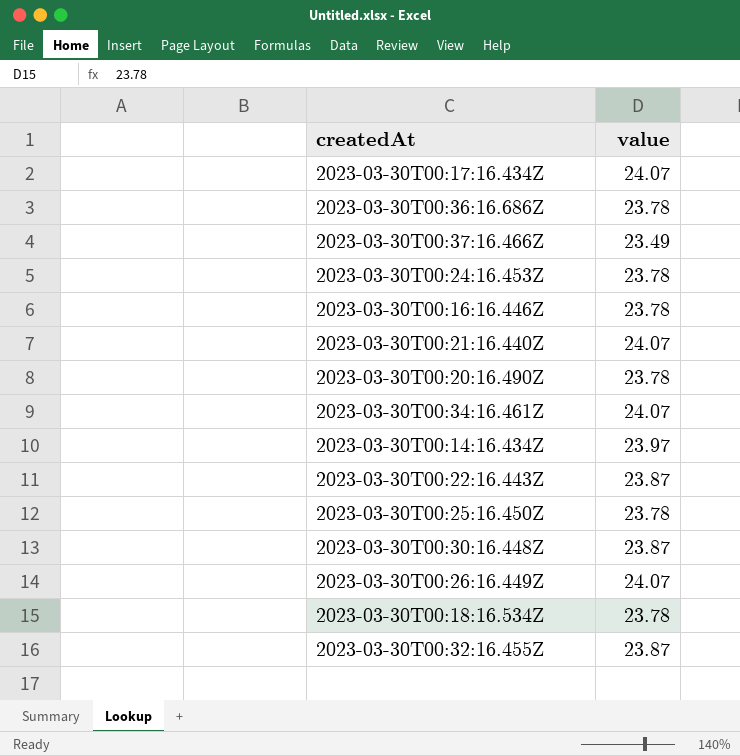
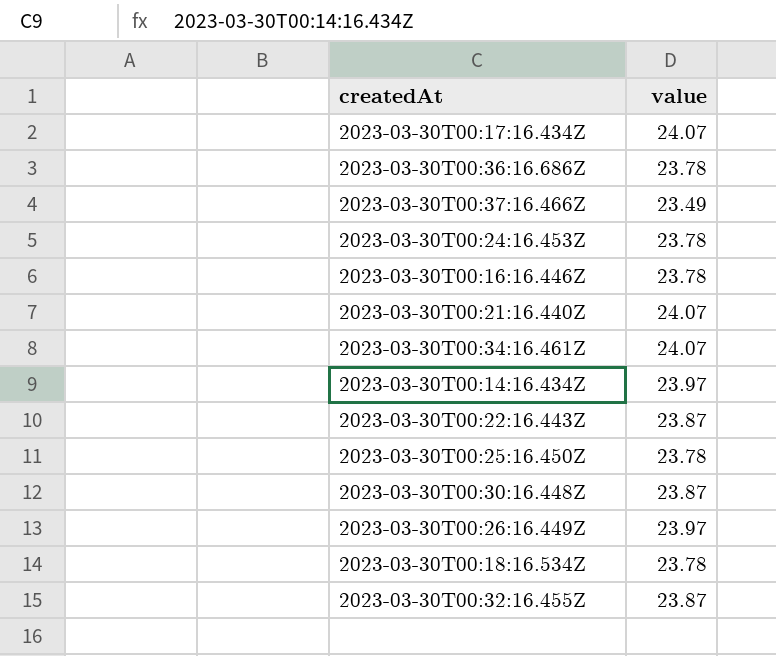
row 2023-03-30T00:20:16.490Z: 23.78 -> none
2023-03-30T00:26:16.449Z | value: 24.07 -> 23.97

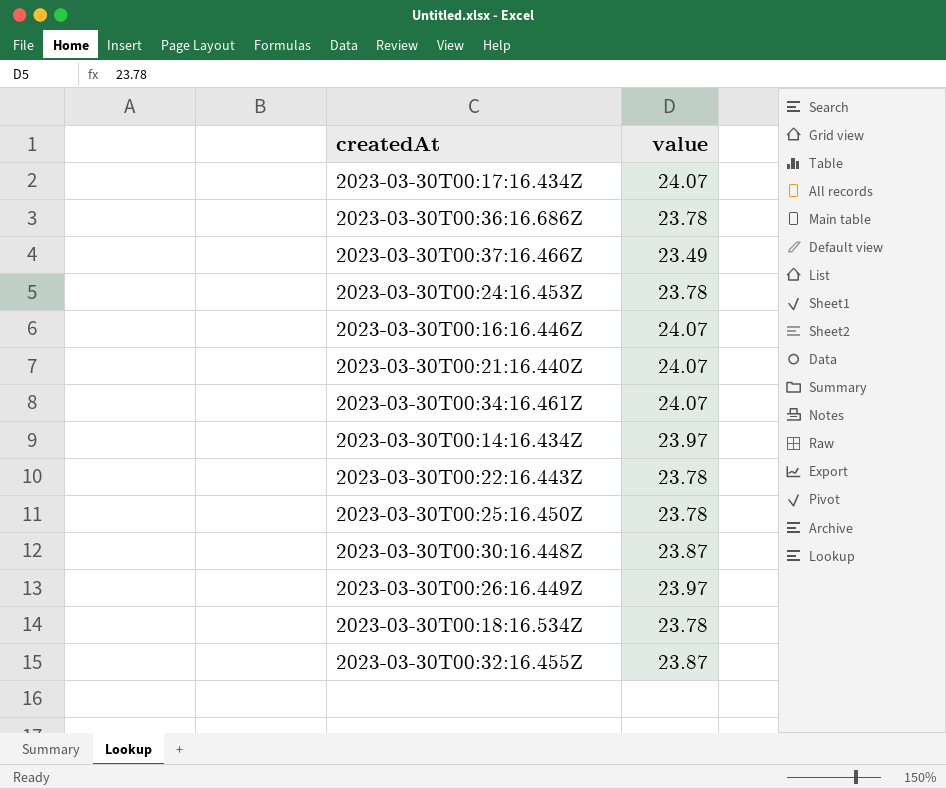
2023-03-30T00:16:16.446Z | value: 23.78 -> 24.07
2023-03-30T00:22:16.443Z | value: 23.87 -> 23.78

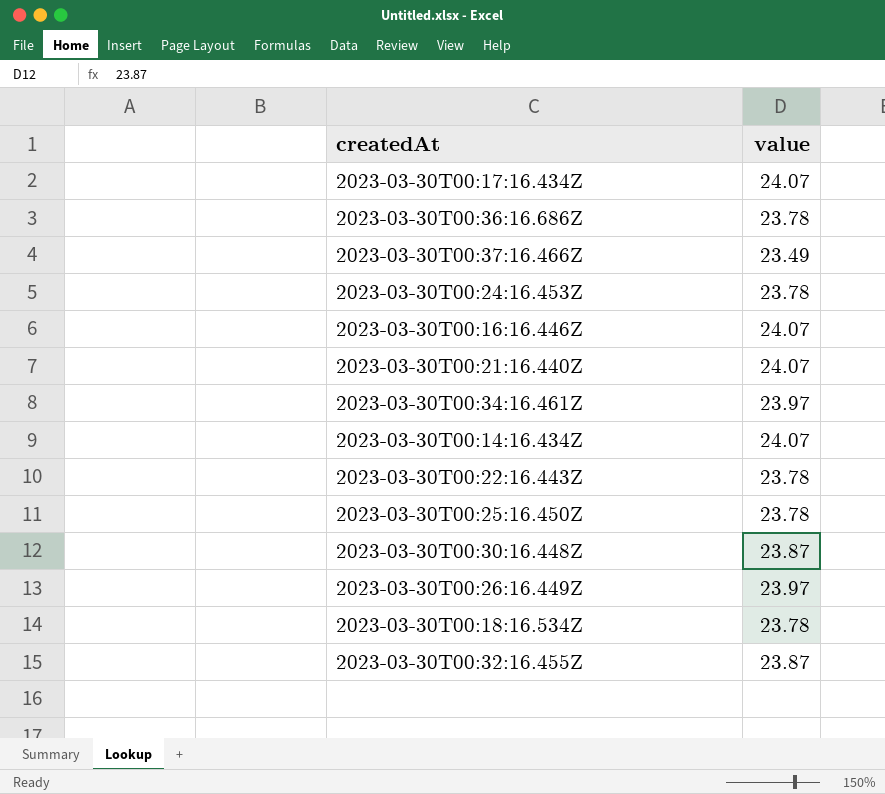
2023-03-30T00:34:16.461Z | value: 24.07 -> 23.97
2023-03-30T00:14:16.434Z | value: 23.97 -> 24.07

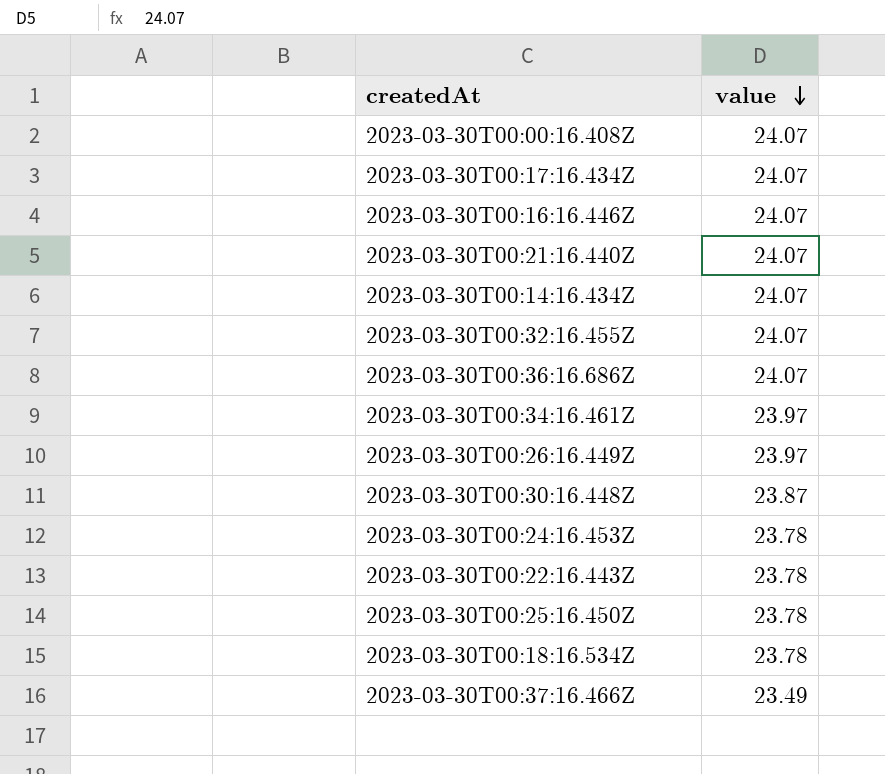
row order: none -> value descending
row 2023-03-30T00:00:16.408Z: none -> 24.07
2023-03-30T00:32:16.455Z | value: 23.87 -> 24.07
2023-03-30T00:36:16.686Z | value: 23.78 -> 24.07

